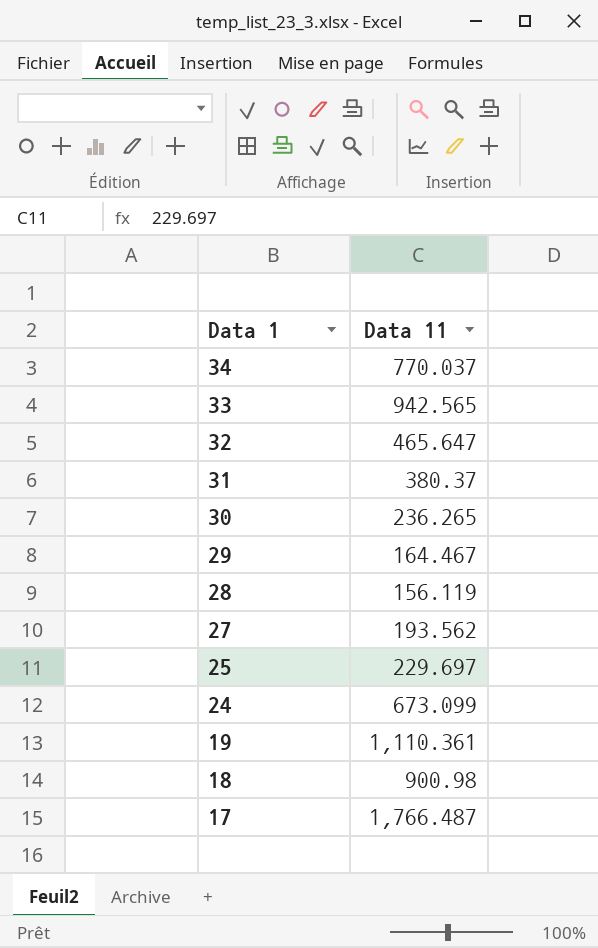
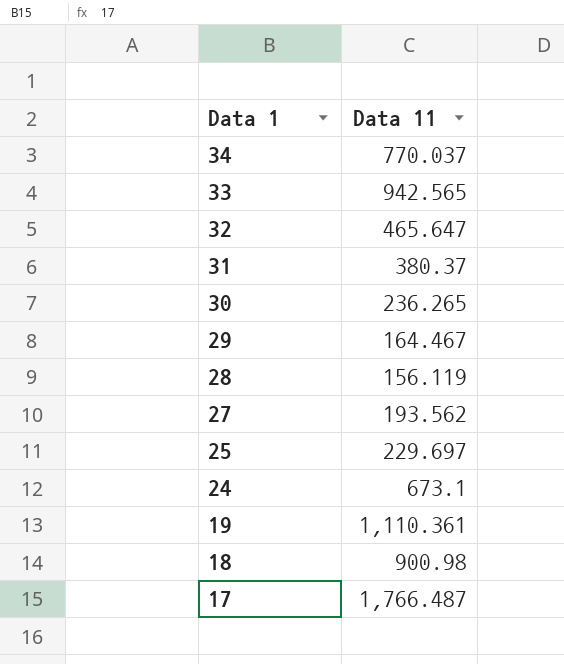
24 | Data 11: 673.099 -> 673.1

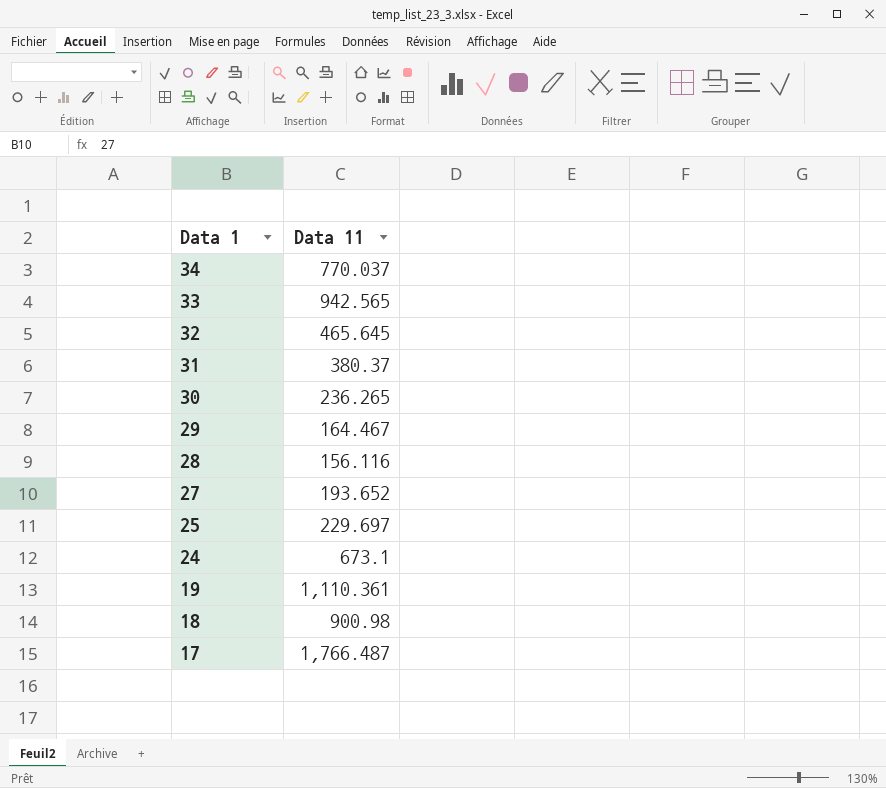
32 | Data 11: 465.647 -> 465.645
28 | Data 11: 156.119 -> 156.116
27 | Data 11: 193.562 -> 193.652

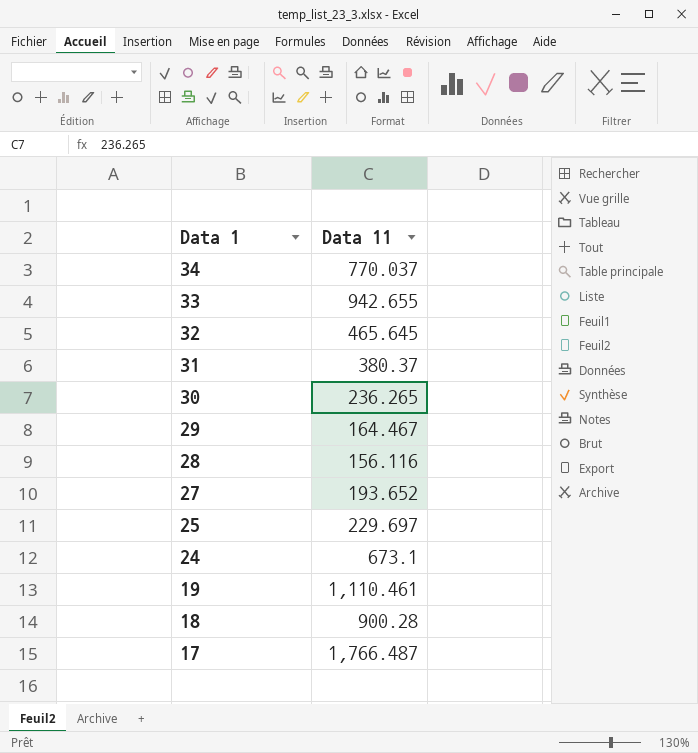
33 | Data 11: 942.565 -> 942.655
19 | Data 11: 1,110.361 -> 1,110.461
18 | Data 11: 900.98 -> 900.28

